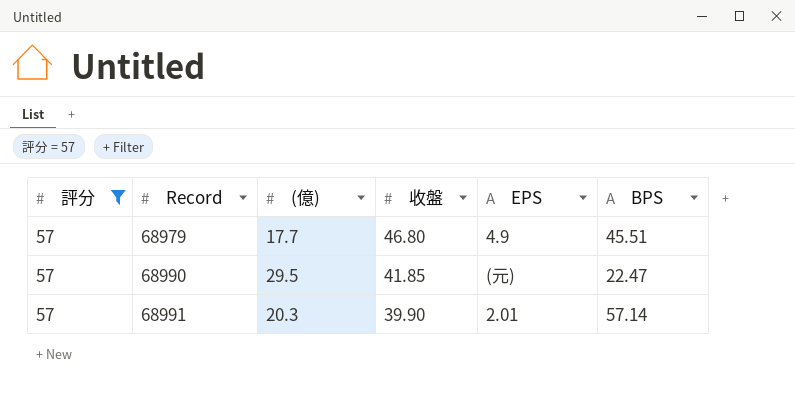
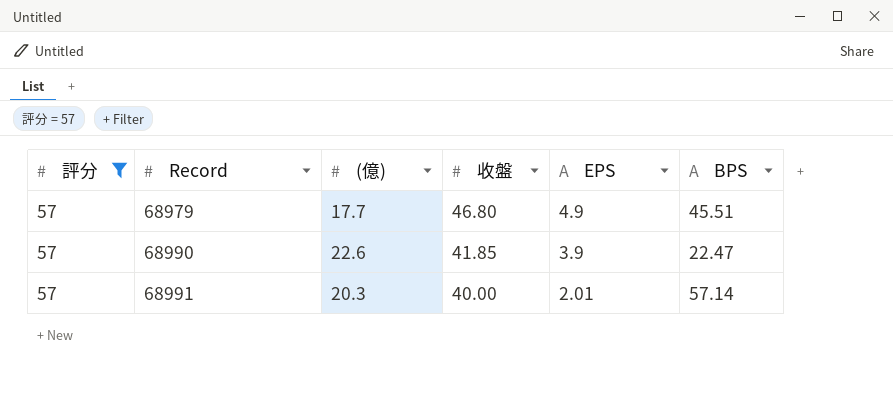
68990 | (億): 29.5 -> 22.6
68990 | EPS: (元) -> 3.9
68991 | 收盤: 39.90 -> 40.00

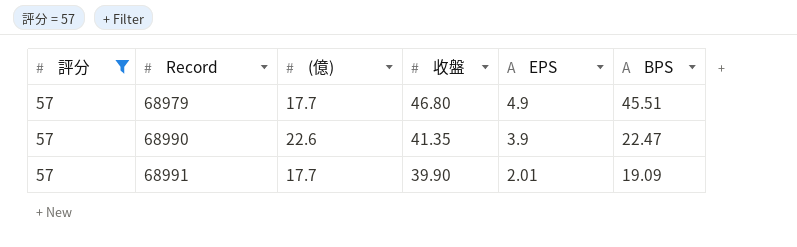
68990 | 收盤: 41.85 -> 41.35
68991 | (億): 20.3 -> 17.7
68991 | 收盤: 40.00 -> 39.90
68991 | BPS: 57.14 -> 19.09

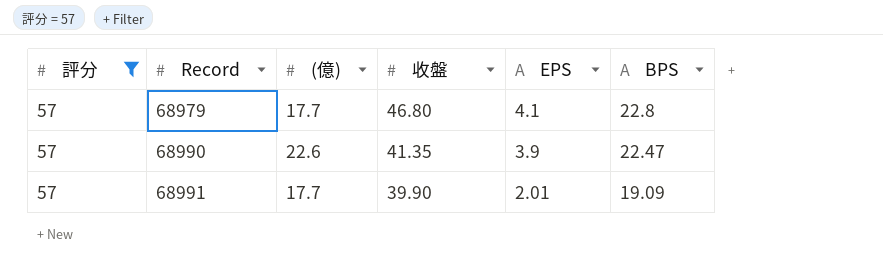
68979 | EPS: 4.9 -> 4.1
68979 | BPS: 45.51 -> 22.8

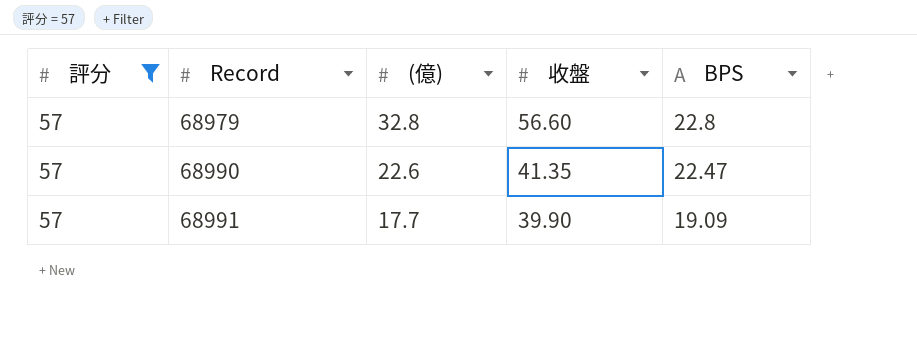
column EPS | position: 5 -> none
68979 | (億): 17.7 -> 32.8
68979 | 收盤: 46.80 -> 56.60

